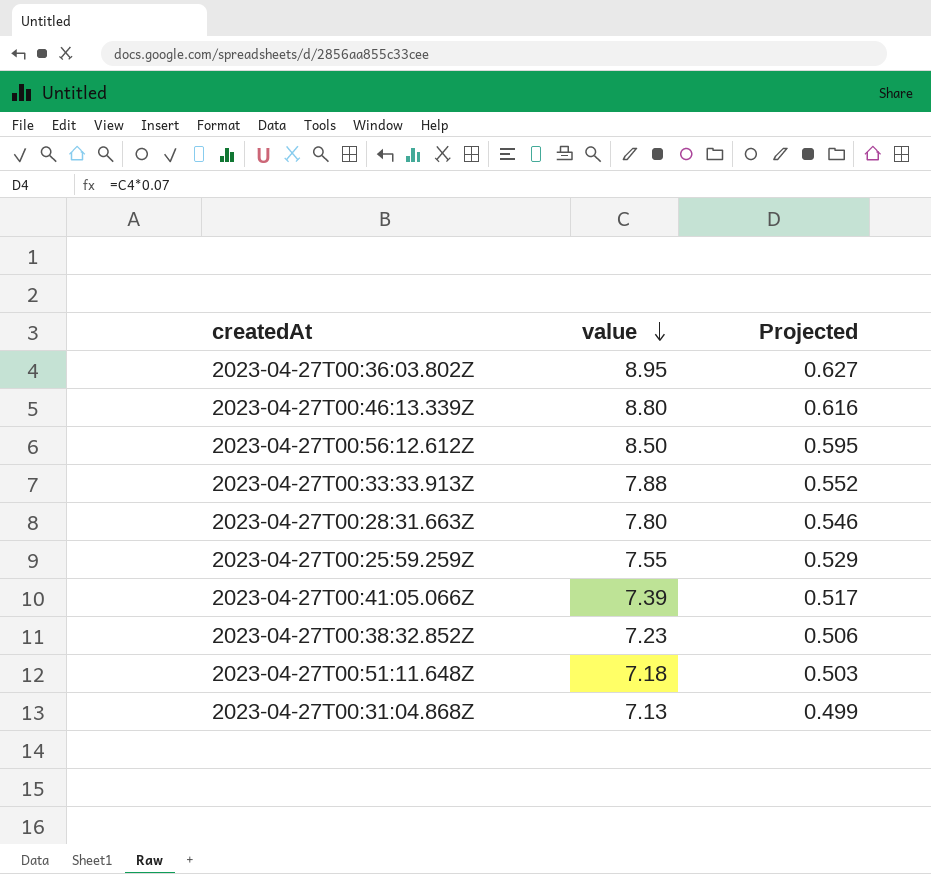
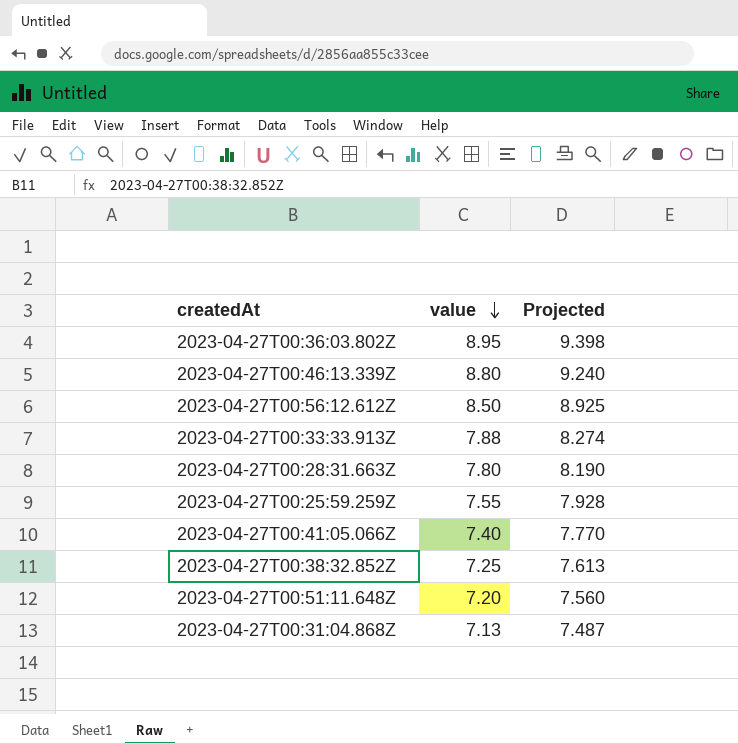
column Projected | formula: [value] * 0.07 -> [value] * 1.05
2023-04-27T00:41:05.066Z | value: 7.39 -> 7.40
2023-04-27T00:38:32.852Z | value: 7.23 -> 7.25
2023-04-27T00:51:11.648Z | value: 7.18 -> 7.20

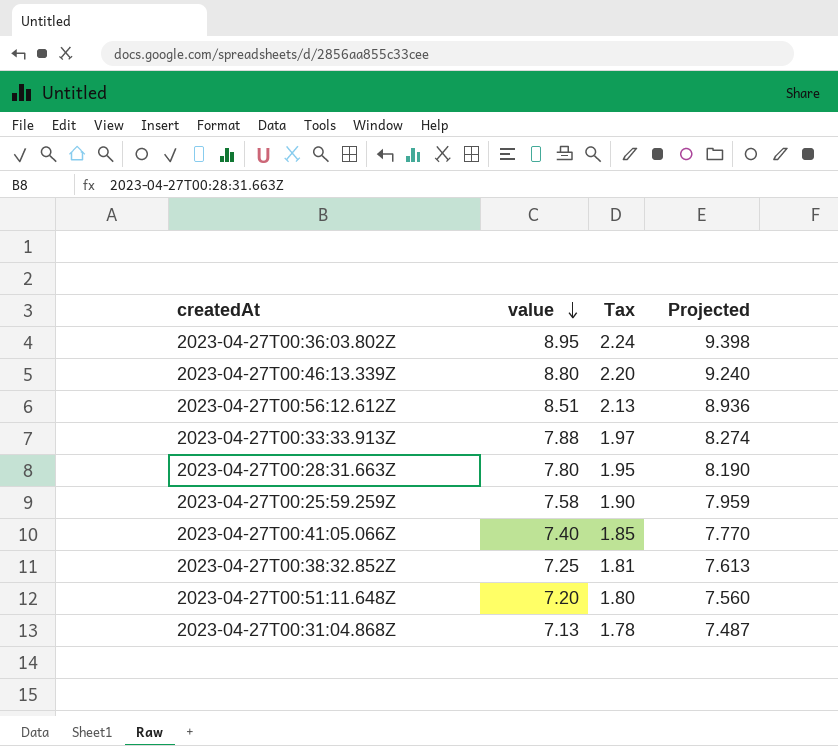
column Tax | formula: none -> [value] * 0.25
2023-04-27T00:56:12.612Z | value: 8.50 -> 8.51
2023-04-27T00:56:12.612Z | Projected: 8.925 -> 8.936
2023-04-27T00:25:59.259Z | value: 7.55 -> 7.58
2023-04-27T00:25:59.259Z | Projected: 7.928 -> 7.959

